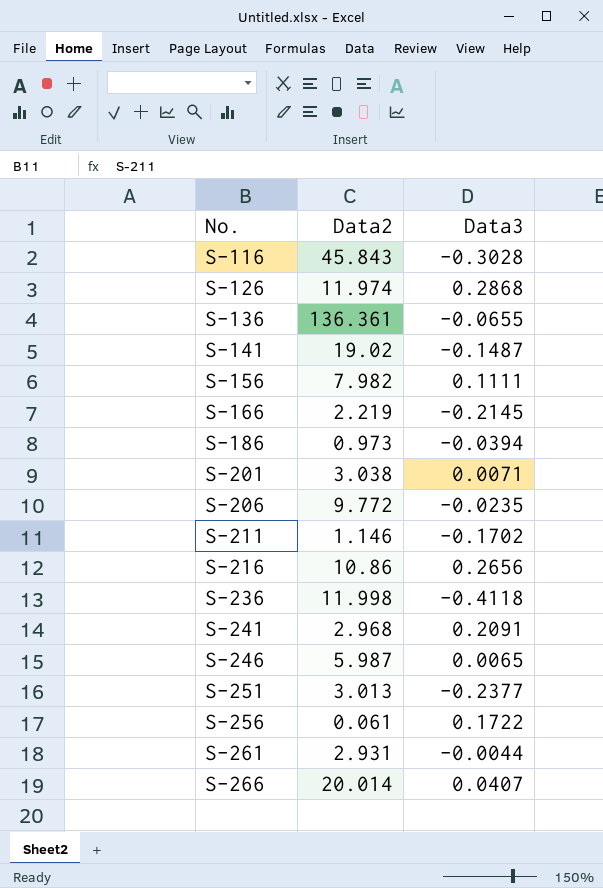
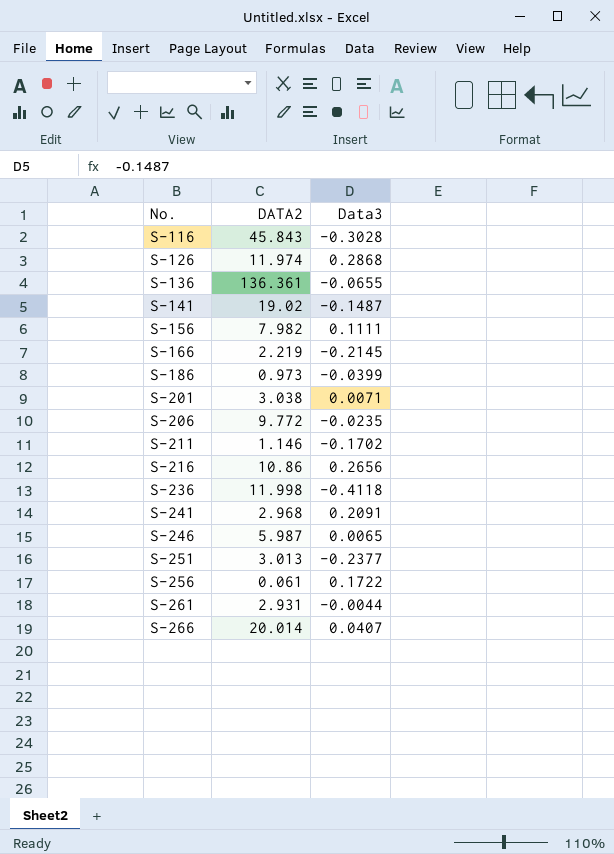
column name: Data2 -> DATA2
S-186 | Data3: -0.0394 -> -0.0399

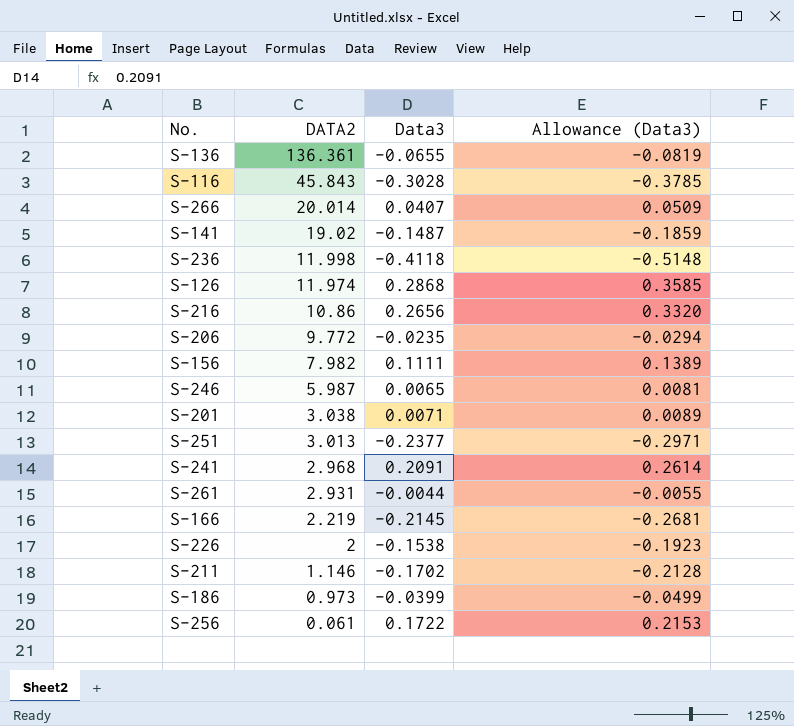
row order: No. ascending -> DATA2 descending
column Allowance (Data3) | formula: none -> [Data3] * 1.25
row S-226: none -> 2 | -0.1538 | -0.1923

